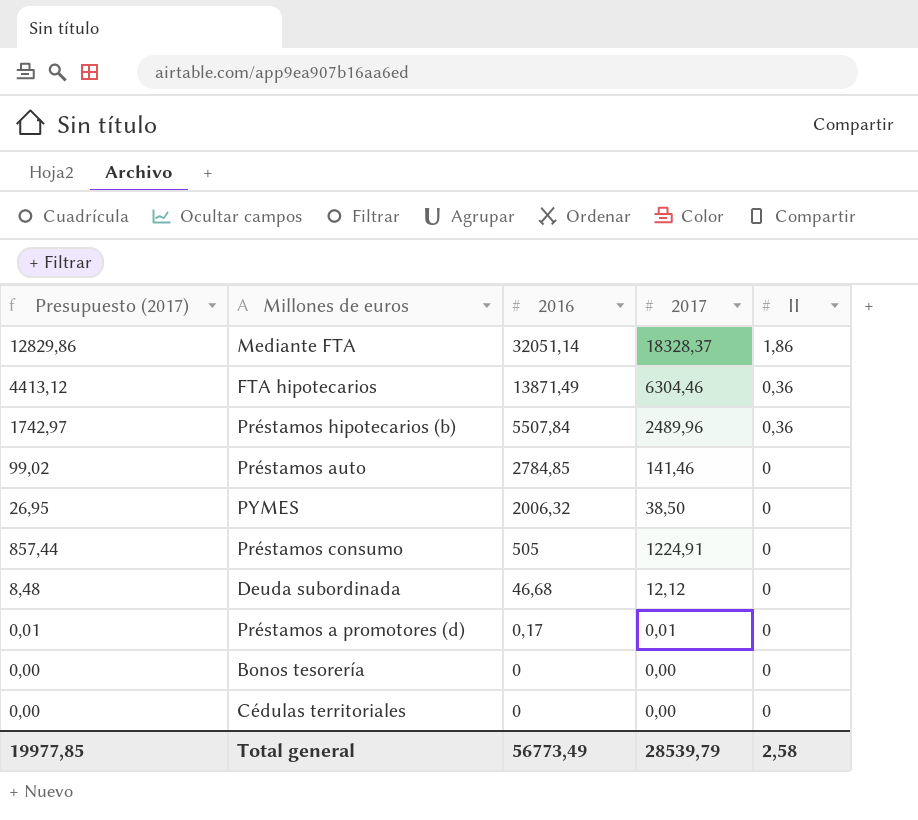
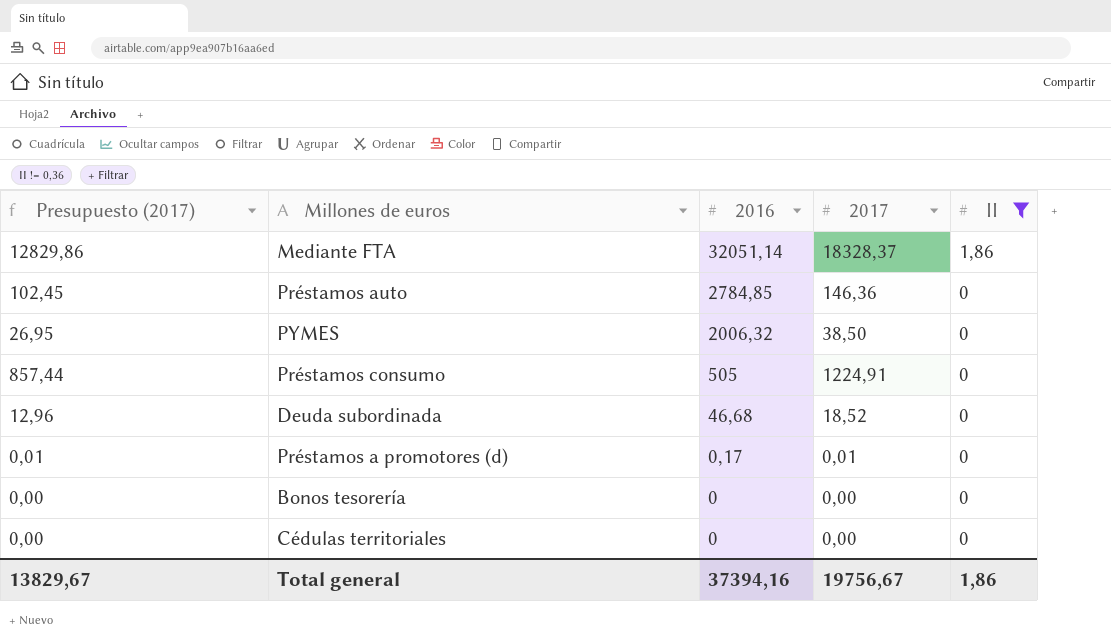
filter: none -> II != 0,36
Préstamos auto | Presupuesto (2017): 99,02 -> 102,45
Préstamos auto | 2017: 141,46 -> 146,36
Deuda subordinada | Presupuesto (2017): 8,48 -> 12,96
Deuda subordinada | 2017: 12,12 -> 18,52
Total general | Presupuesto (2017): 19977,85 -> 13829,67
Total general | 2016: 56773,49 -> 37394,16
Total general | 2017: 28539,79 -> 19756,67
Total general | II: 2,58 -> 1,86

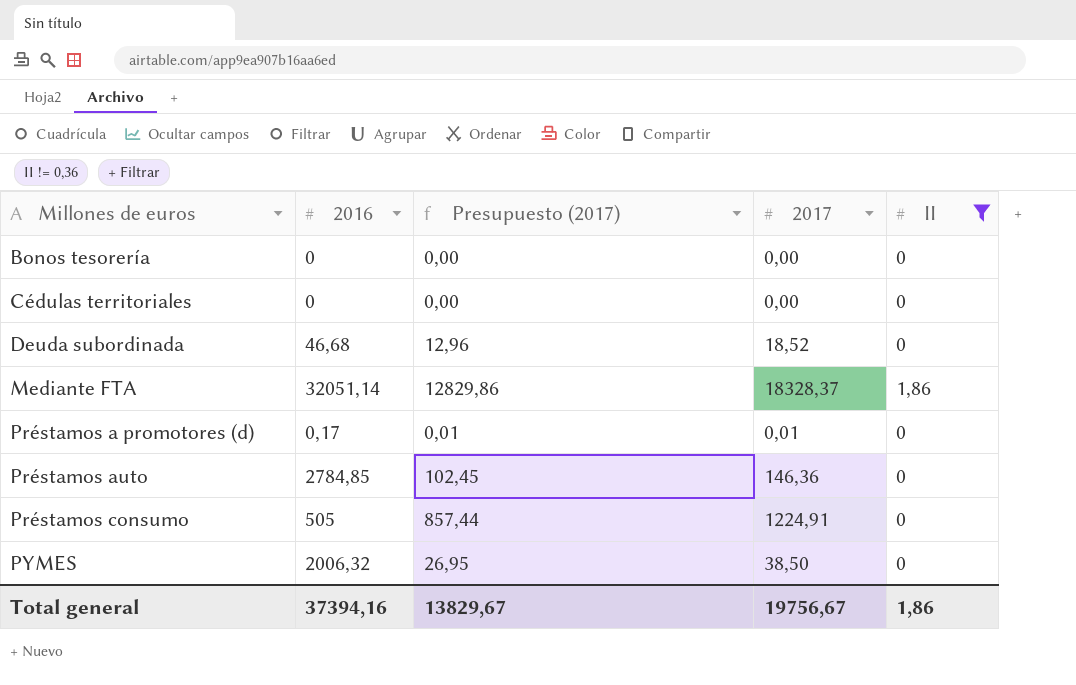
row order: 2016 descending -> Millones de euros ascending
column Presupuesto (2017) | position: 1 -> 3

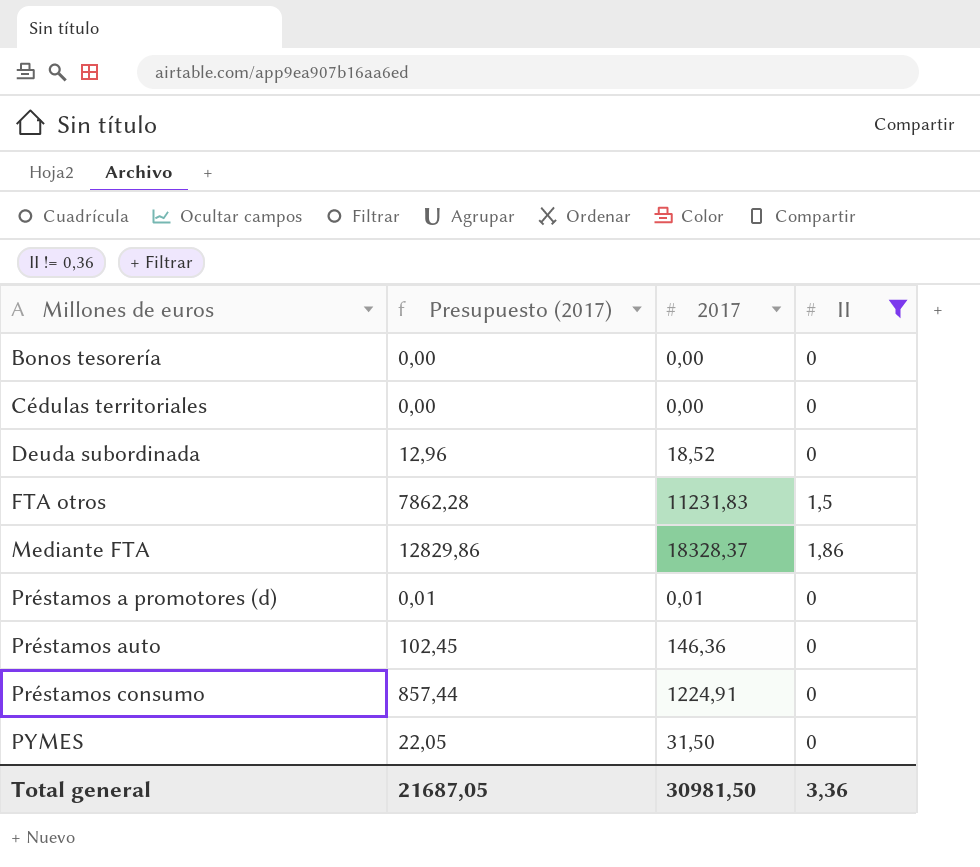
column 2016 | position: 2 -> none
row FTA otros: none -> 7862,28 | 11231,83 | 1,5
PYMES | Presupuesto (2017): 26,95 -> 22,05
PYMES | 2017: 38,50 -> 31,50
Total general | Presupuesto (2017): 13829,67 -> 21687,05
Total general | 2017: 19756,67 -> 30981,50
Total general | II: 1,86 -> 3,36

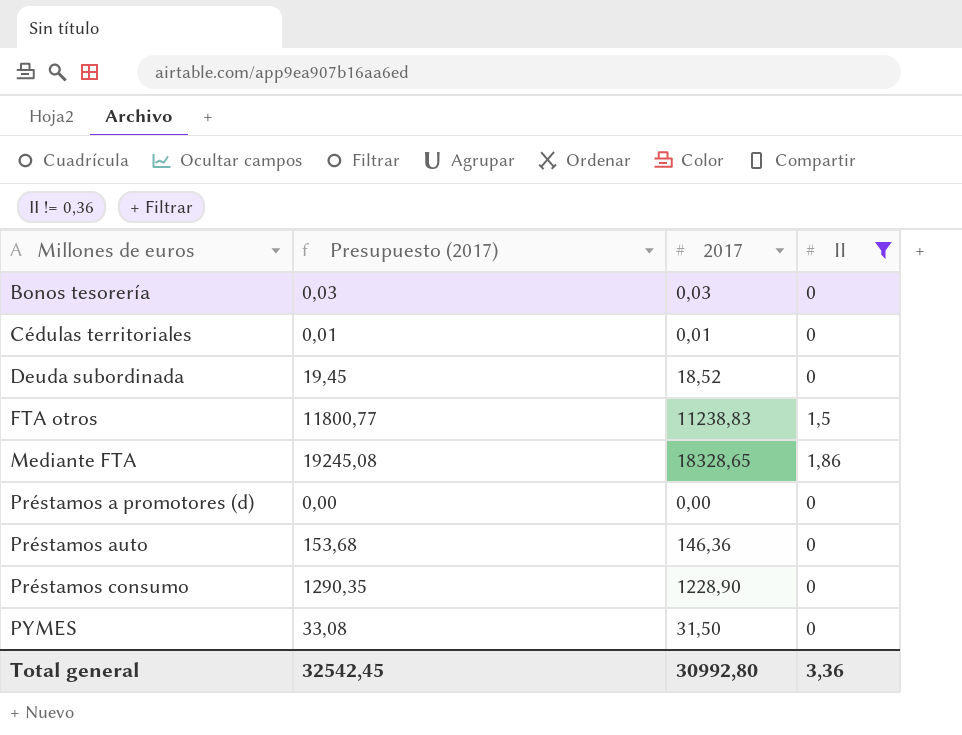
column Presupuesto (2017) | formula: [2017] * 0,7 -> [2017] * 1,05
Bonos tesorería | 2017: 0,00 -> 0,03
Cédulas territoriales | 2017: 0,00 -> 0,01
FTA otros | 2017: 11231,83 -> 11238,83
Mediante FTA | 2017: 18328,37 -> 18328,65
Préstamos a promotores (d) | 2017: 0,01 -> 0,00
Préstamos consumo | 2017: 1224,91 -> 1228,90
Total general | Presupuesto (2017): 21687,05 -> 32542,45
Total general | 2017: 30981,50 -> 30992,80

